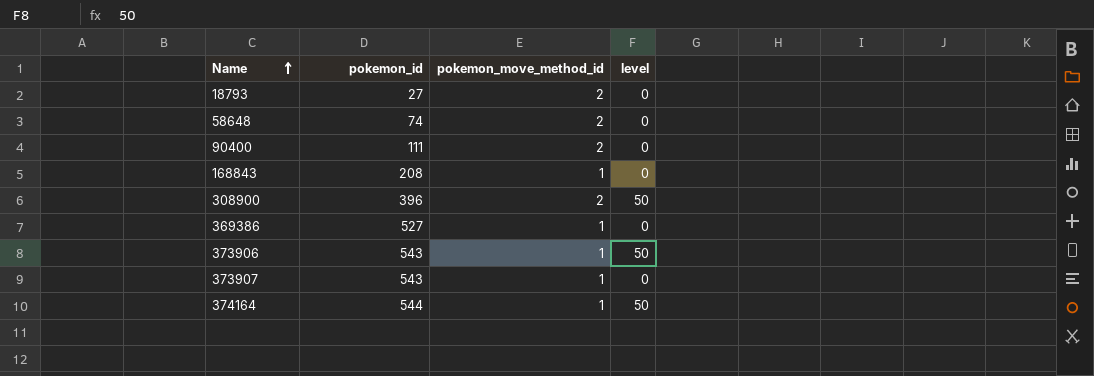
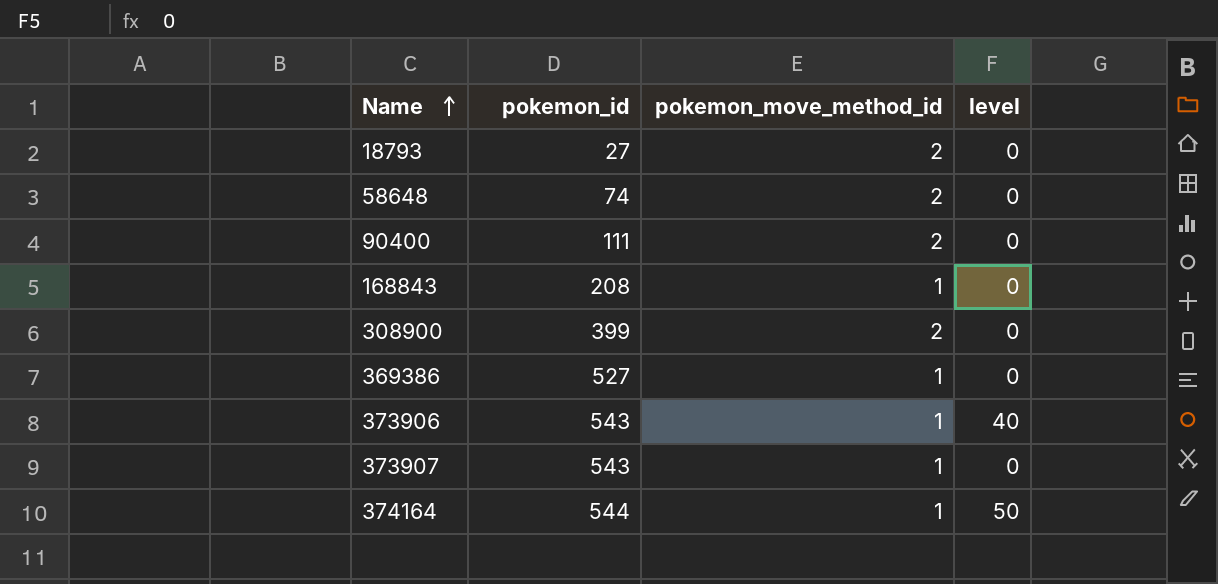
308900 | pokemon_id: 396 -> 399
308900 | level: 50 -> 0
373906 | level: 50 -> 40

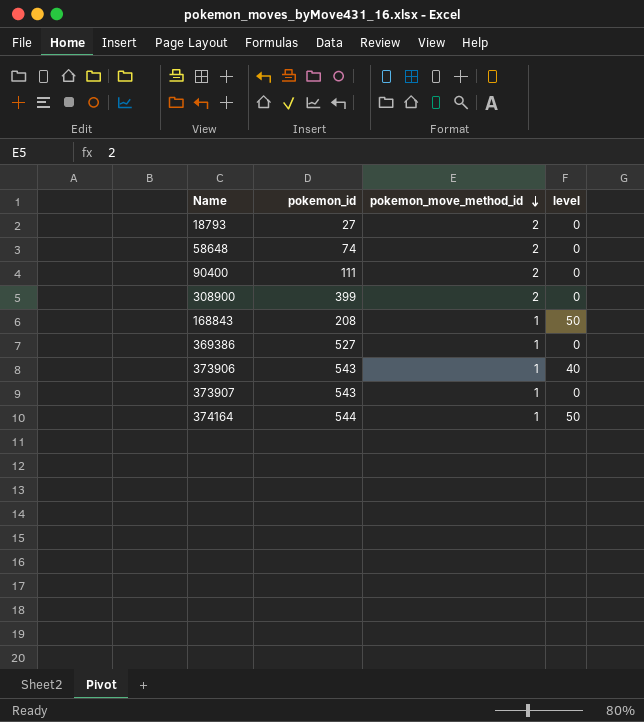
row order: Name ascending -> pokemon_move_method_id descending
168843 | level: 0 -> 50

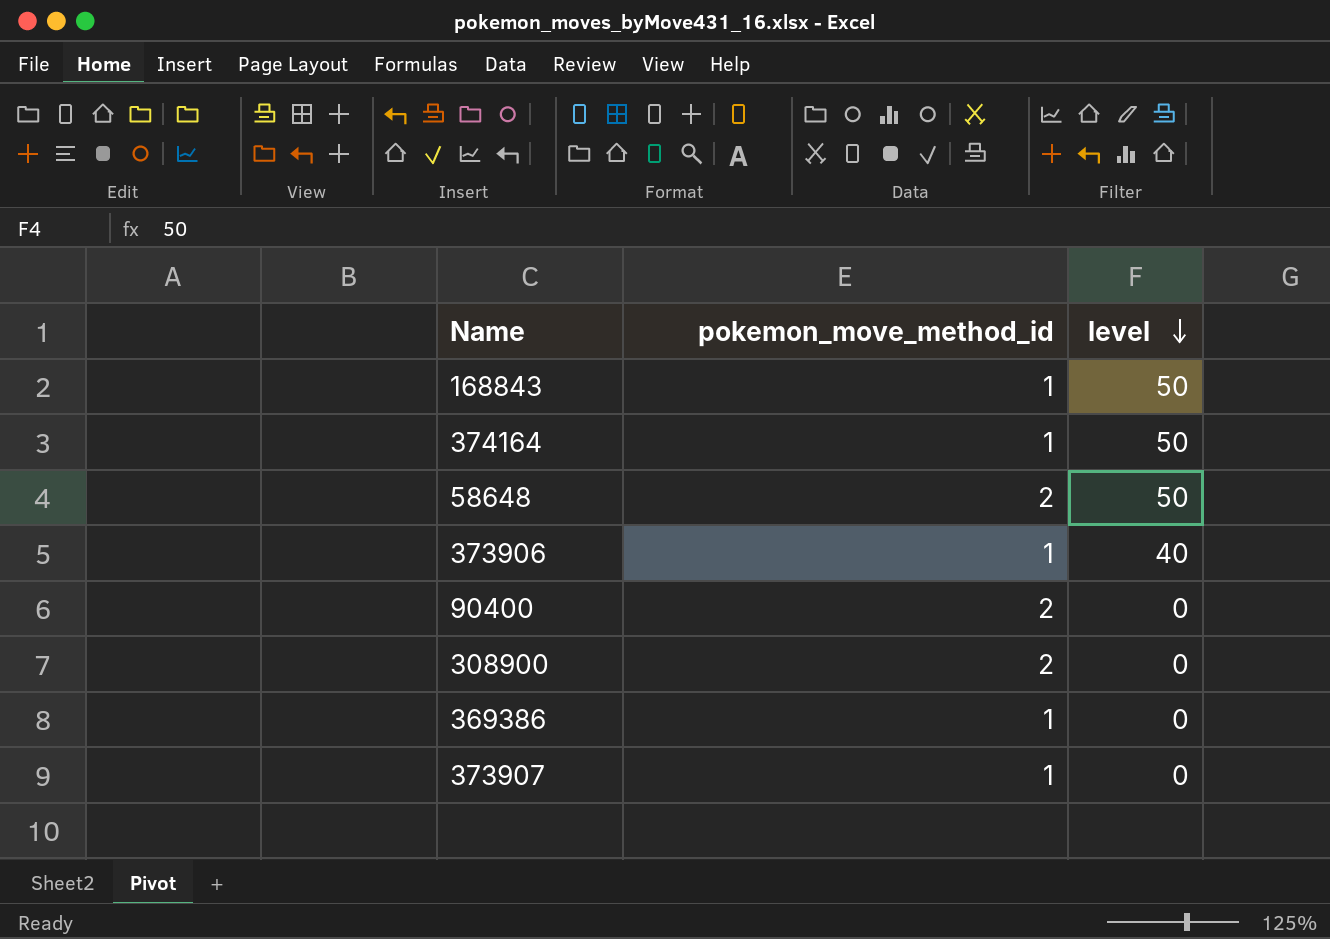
row order: pokemon_move_method_id descending -> level descending
column pokemon_id | position: 2 -> none
row 18793: 27 | 2 | 0 -> none
58648 | level: 0 -> 50

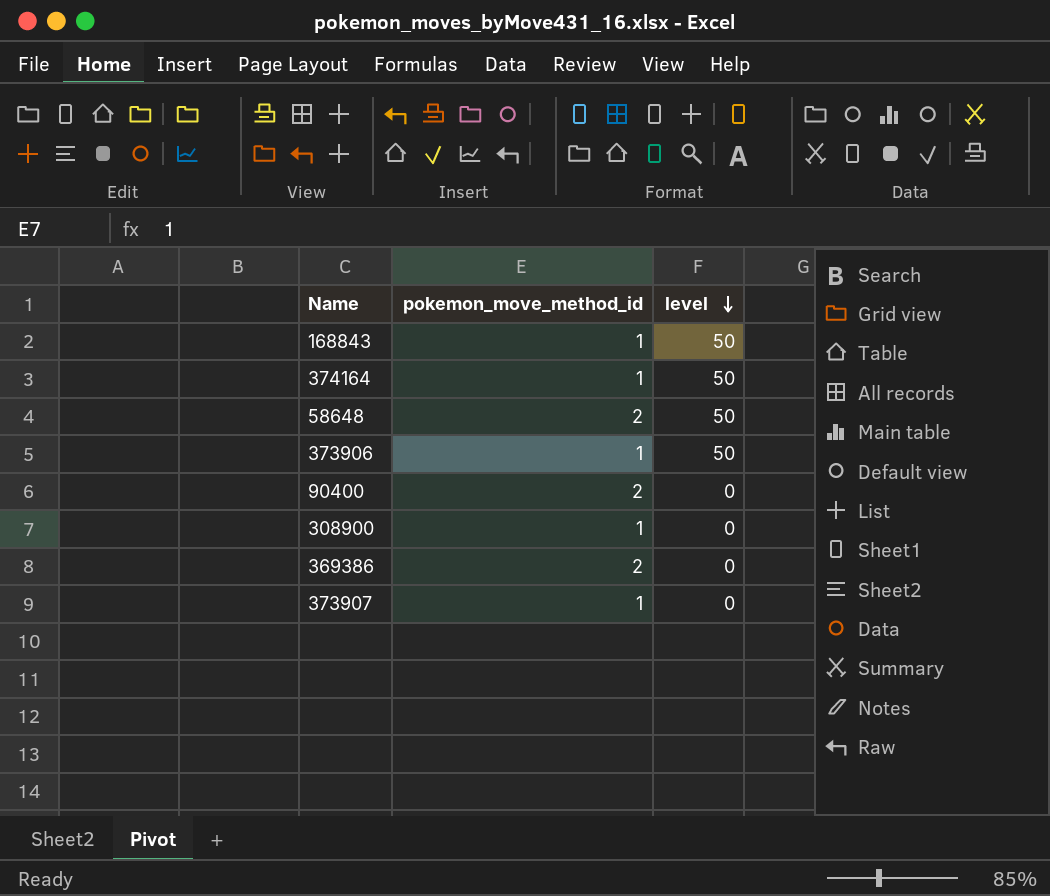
373906 | level: 40 -> 50
308900 | pokemon_move_method_id: 2 -> 1
369386 | pokemon_move_method_id: 1 -> 2

